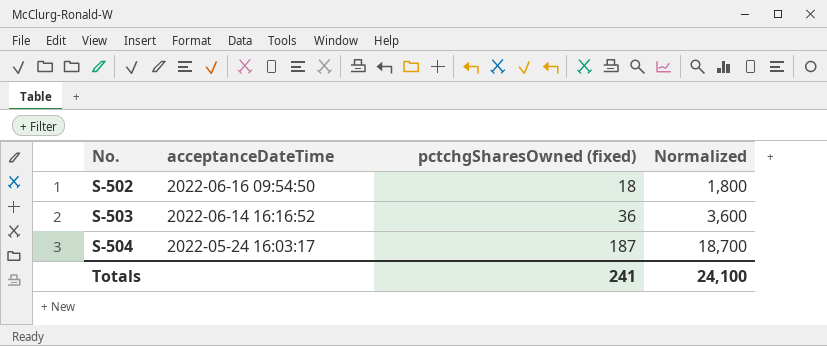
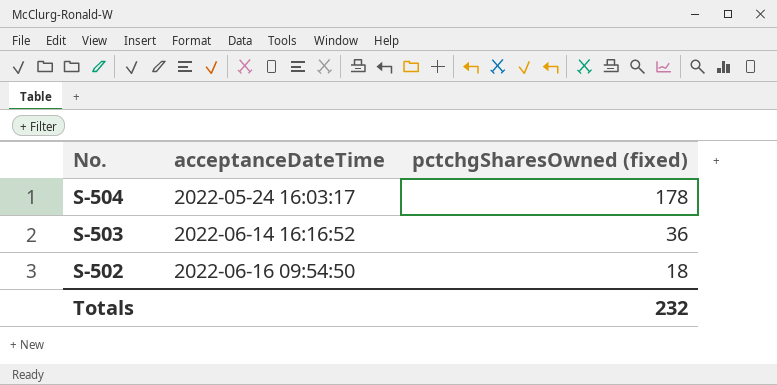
row order: No. ascending -> No. descending
column Normalized | formula: [pctchgSharesOwned (fixed)] * 100 -> none
S-504 | pctchgSharesOwned (fixed): 187 -> 178
Totals | pctchgSharesOwned (fixed): 241 -> 232

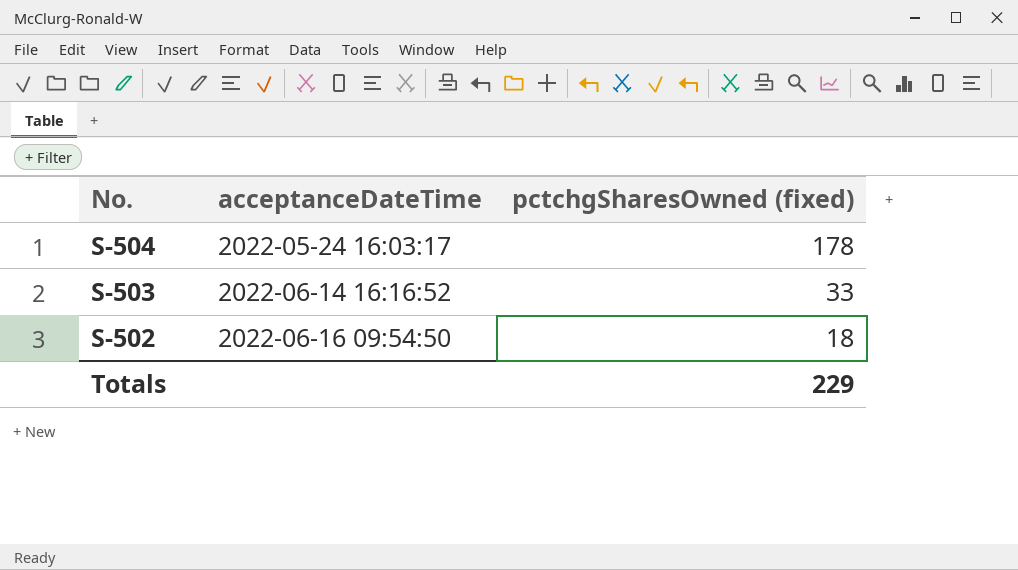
S-503 | pctchgSharesOwned (fixed): 36 -> 33
Totals | pctchgSharesOwned (fixed): 232 -> 229

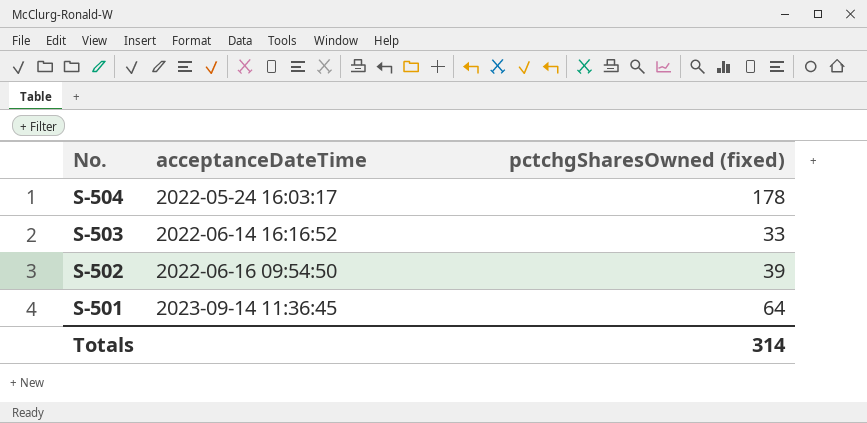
S-502 | pctchgSharesOwned (fixed): 18 -> 39
row S-501: none -> 2023-09-14 11:36:45 | 64
Totals | pctchgSharesOwned (fixed): 229 -> 314

